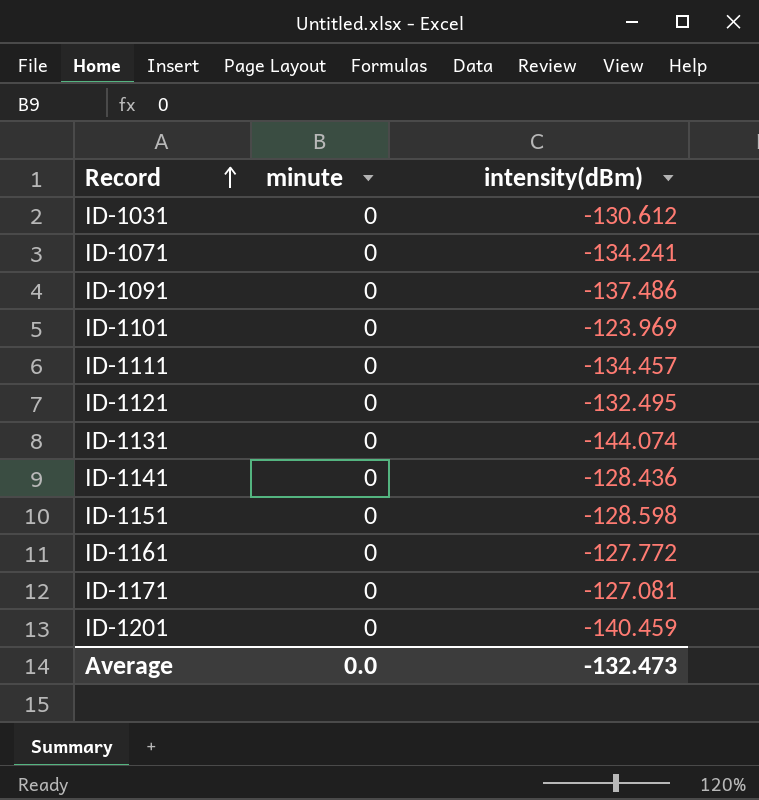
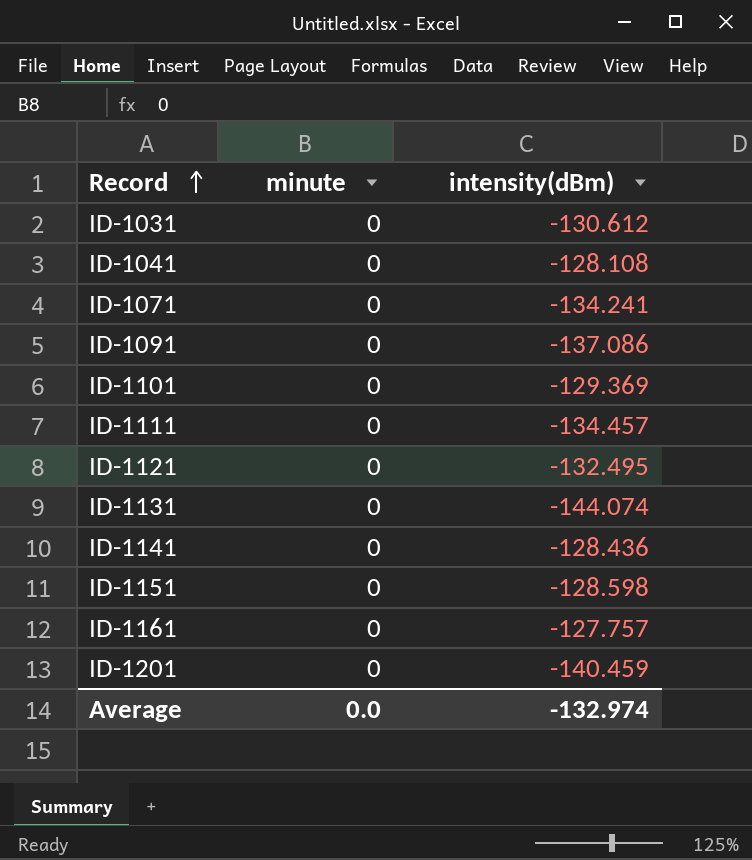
row ID-1171: 0 | -127.081 -> none
row ID-1041: none -> 0 | -128.108
ID-1091 | intensity(dBm): -137.486 -> -137.086
ID-1101 | intensity(dBm): -123.969 -> -129.369
ID-1161 | intensity(dBm): -127.772 -> -127.757
Average | intensity(dBm): -132.473 -> -132.974

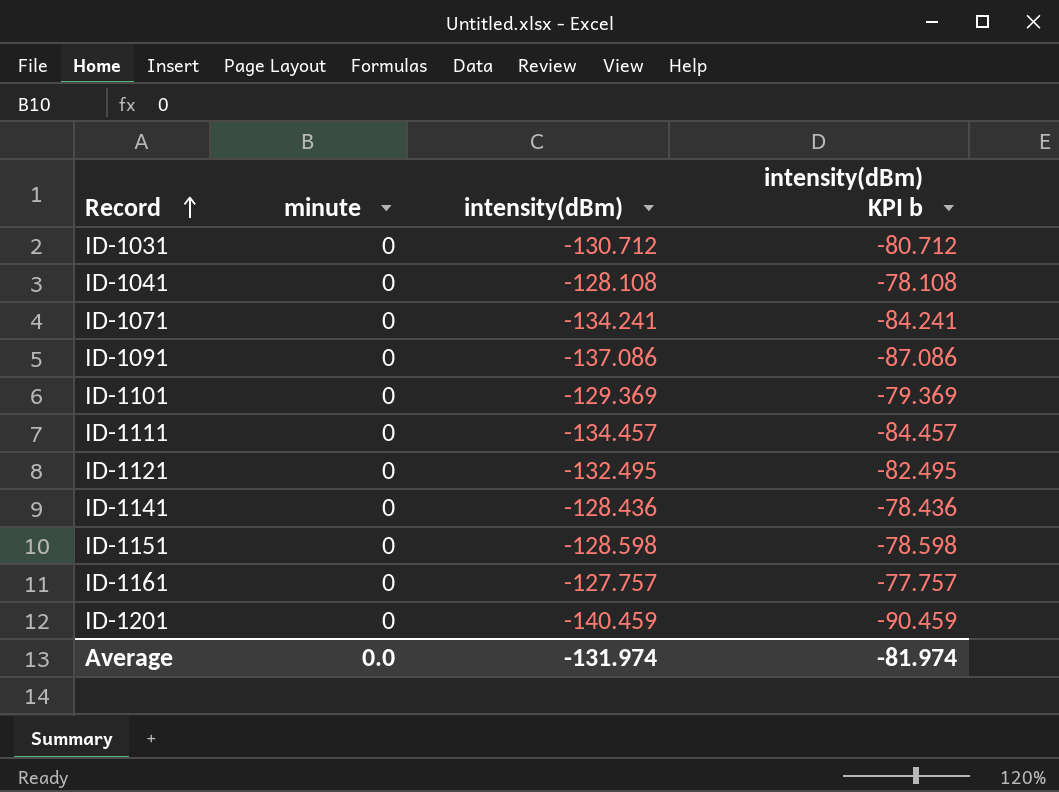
column intensity(dBm) KPI b | formula: none -> [intensity(dBm)] + 50
row ID-1131: 0 | -144.074 -> none
ID-1031 | intensity(dBm): -130.612 -> -130.712
Average | intensity(dBm): -132.974 -> -131.974

